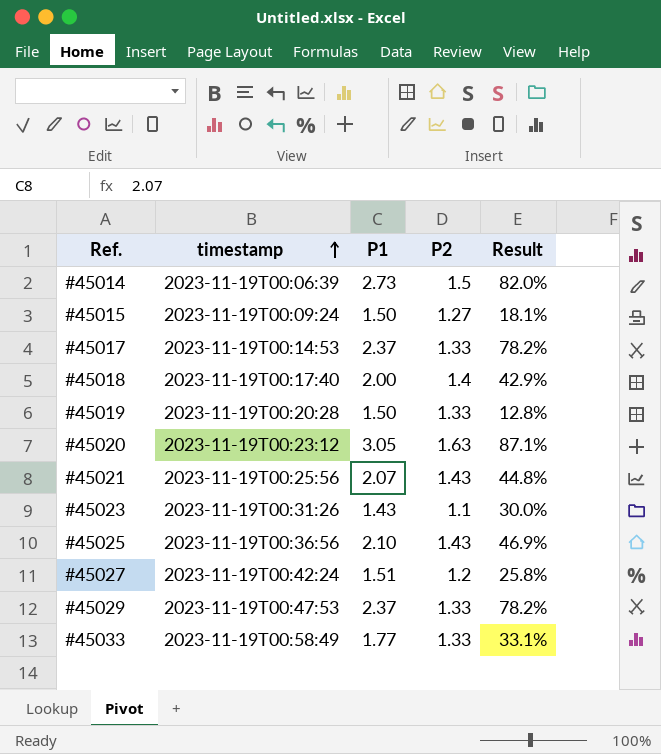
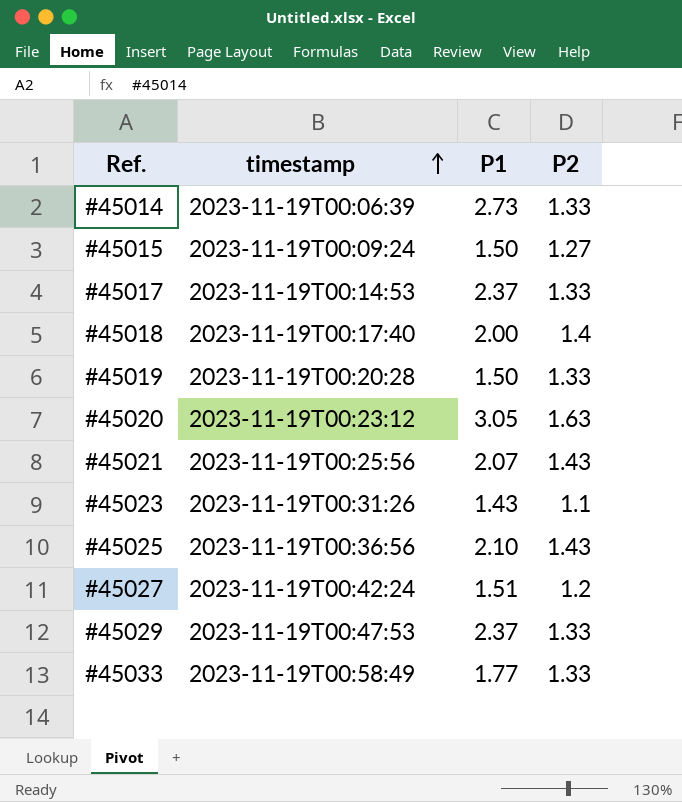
column Result | formula: ([P1] - [P2]) / [P2] -> none
#45014 | P2: 1.5 -> 1.33

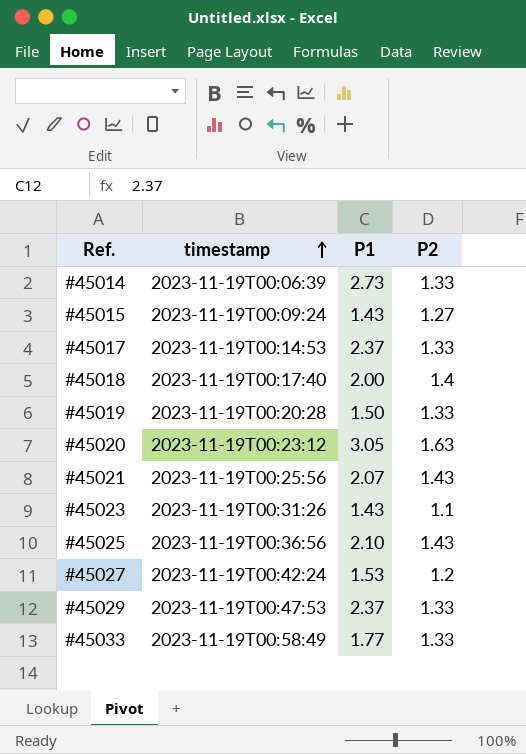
#45015 | P1: 1.50 -> 1.43
#45027 | P1: 1.51 -> 1.53

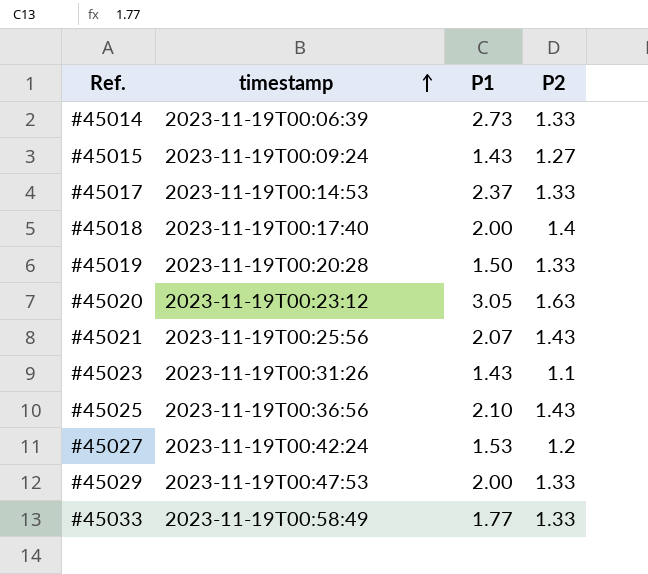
#45029 | P1: 2.37 -> 2.00

